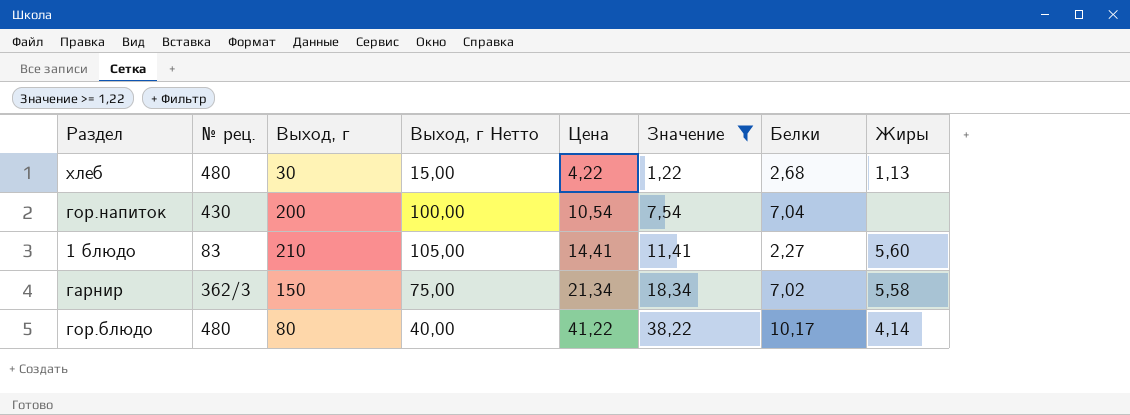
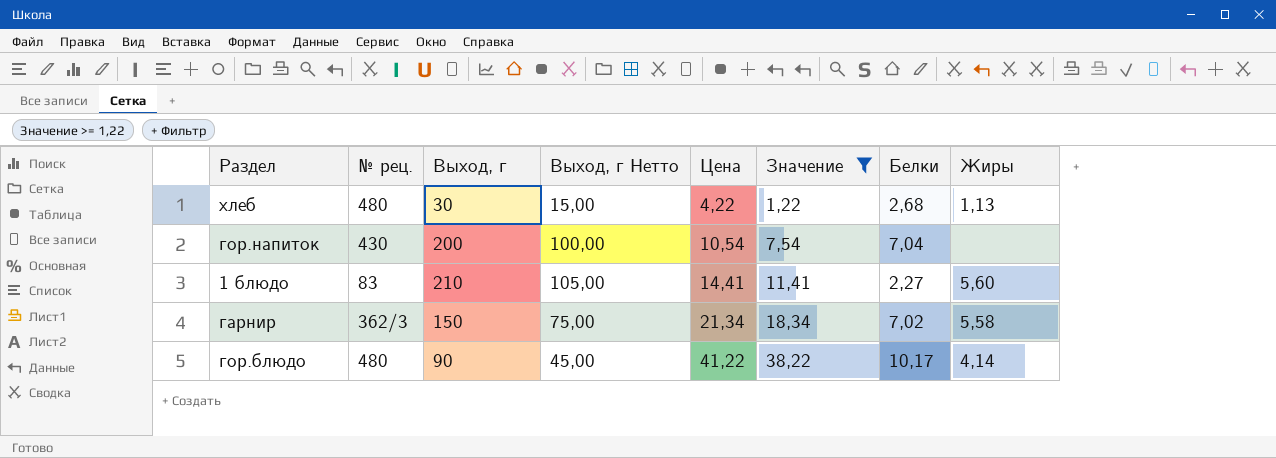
гор.блюдо | Выход, г: 80 -> 90
гор.блюдо | Выход, г Нетто: 40,00 -> 45,00

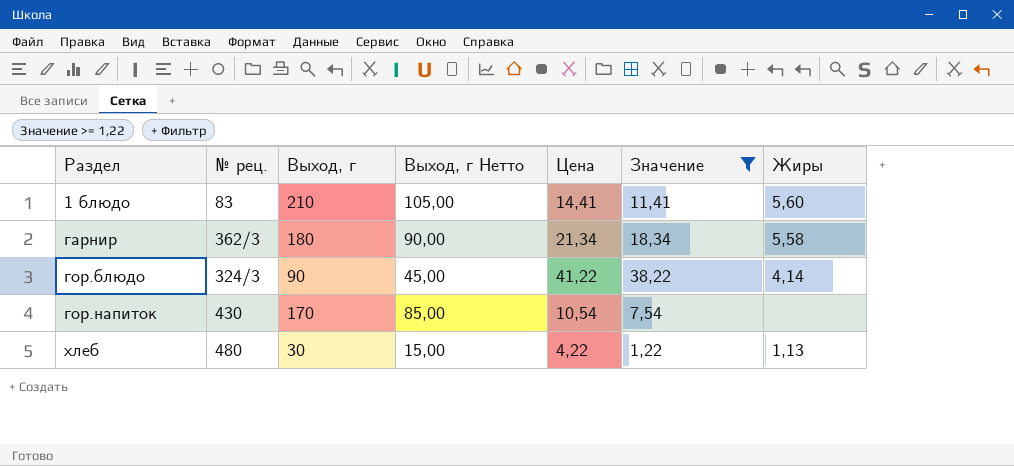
row order: Цена ascending -> Раздел ascending
column Белки | position: 7 -> none
гарнир | Выход, г: 150 -> 180
гарнир | Выход, г Нетто: 75,00 -> 90,00
гор.блюдо | № рец.: 480 -> 324/3
гор.напиток | Выход, г: 200 -> 170
гор.напиток | Выход, г Нетто: 100,00 -> 85,00

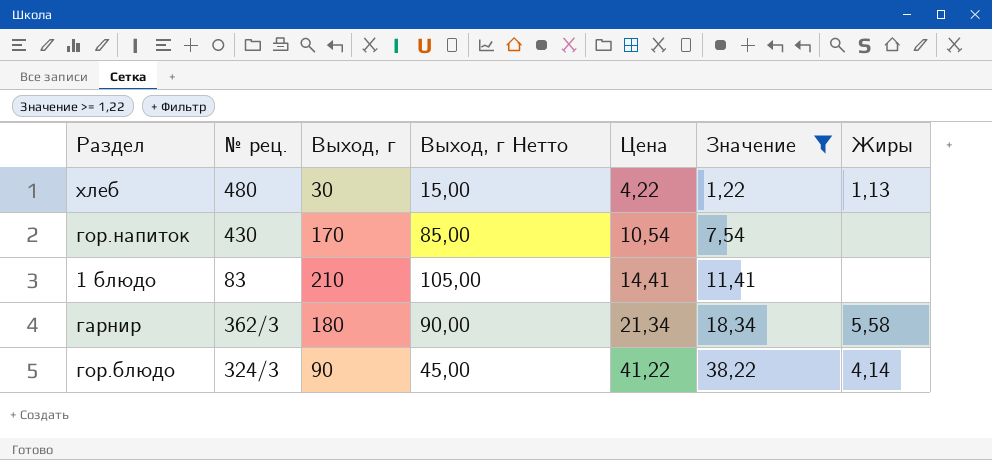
row order: Раздел ascending -> Цена ascending
1 блюдо | Жиры: 5,60 -> none

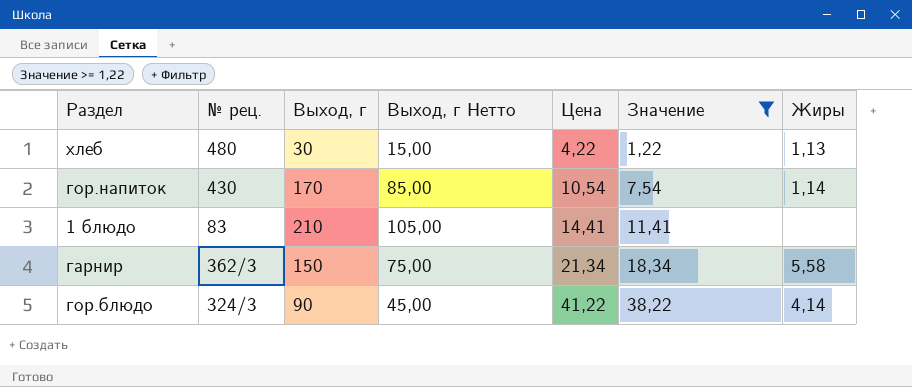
гор.напиток | Жиры: none -> 1,14
гарнир | Выход, г: 180 -> 150
гарнир | Выход, г Нетто: 90,00 -> 75,00

